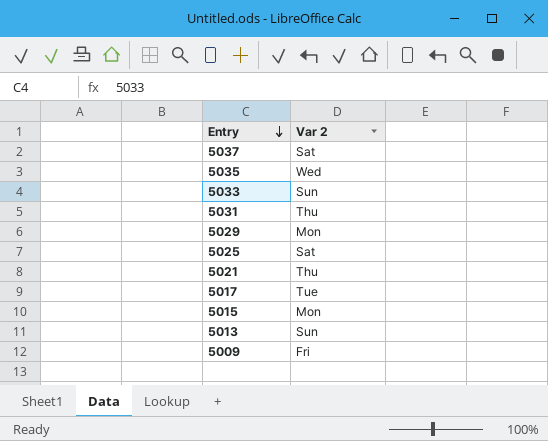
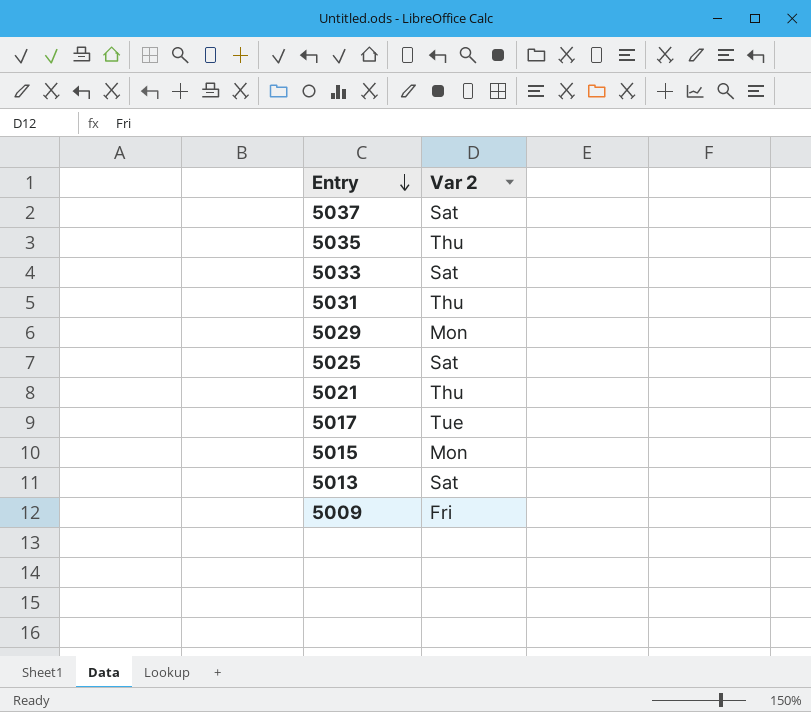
5035 | Var 2: Wed -> Thu
5033 | Var 2: Sun -> Sat
5013 | Var 2: Sun -> Sat

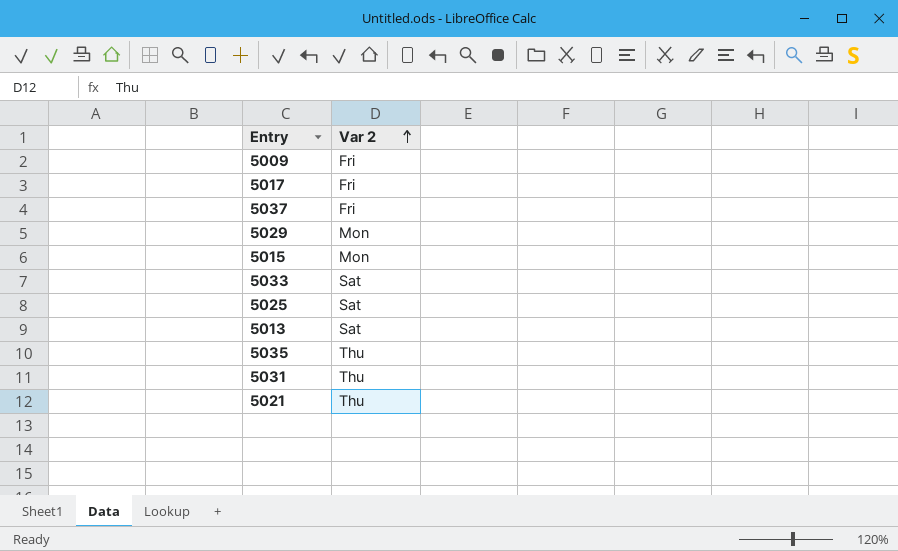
row order: Entry descending -> Var 2 ascending
5017 | Var 2: Tue -> Fri
5037 | Var 2: Sat -> Fri

